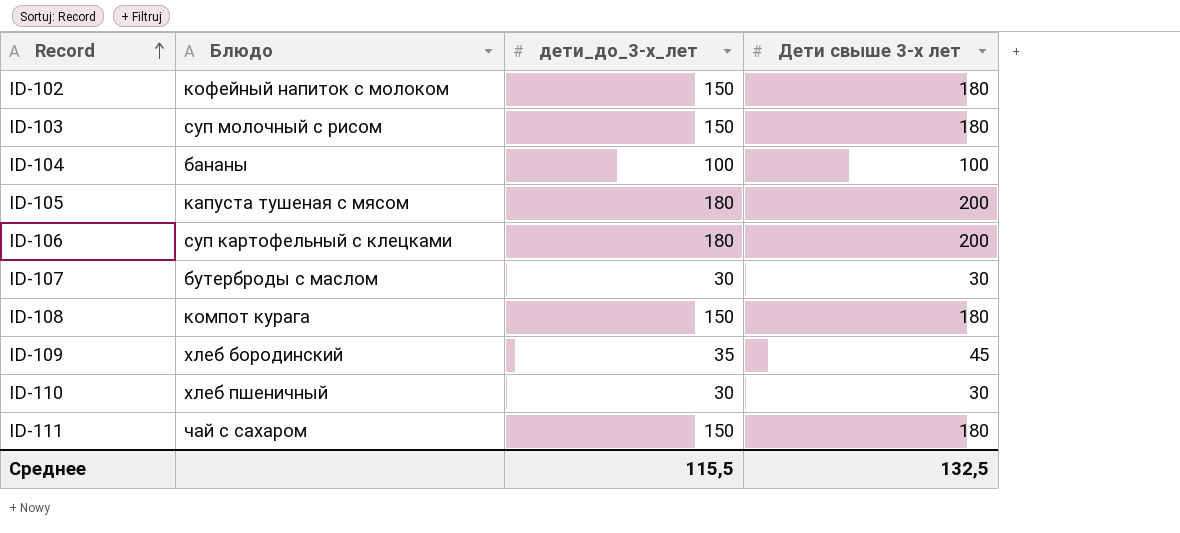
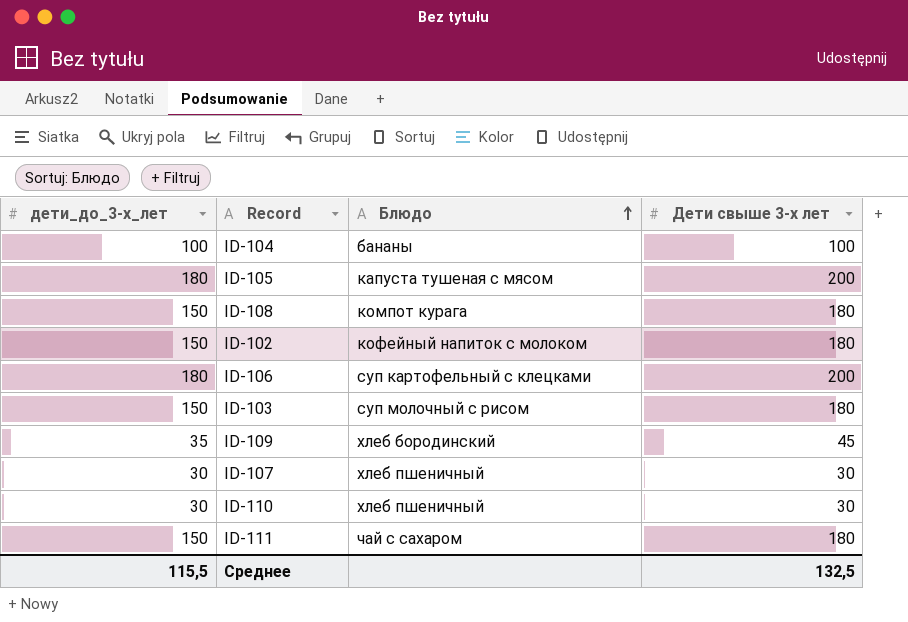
row order: Record ascending -> Блюдо ascending
column дети_до_3-х_лет | position: 3 -> 1
ID-107 | Блюдо: бутерброды с маслом -> хлеб пшеничный

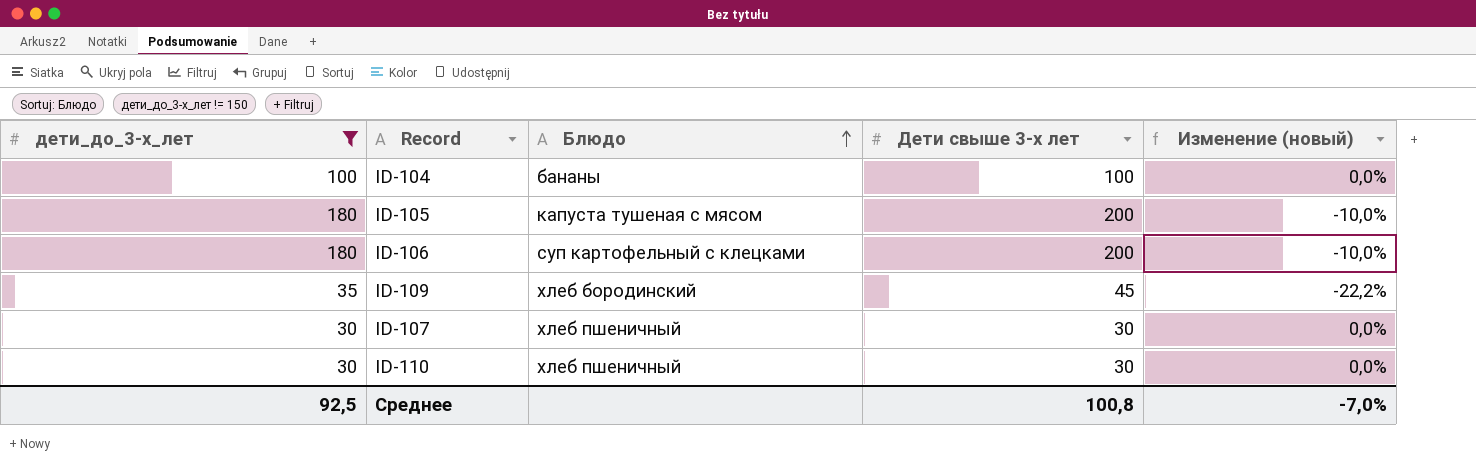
filter: none -> дети_до_3-х_лет != 150
column Изменение (новый) | formula: none -> ([дети_до_3-х_лет] - [Дети свыше 3-х лет]) / [Дети свыше 3-х лет]
Среднее | дети_до_3-х_лет: 115,5 -> 92,5
Среднее | Дети свыше 3-х лет: 132,5 -> 100,8

